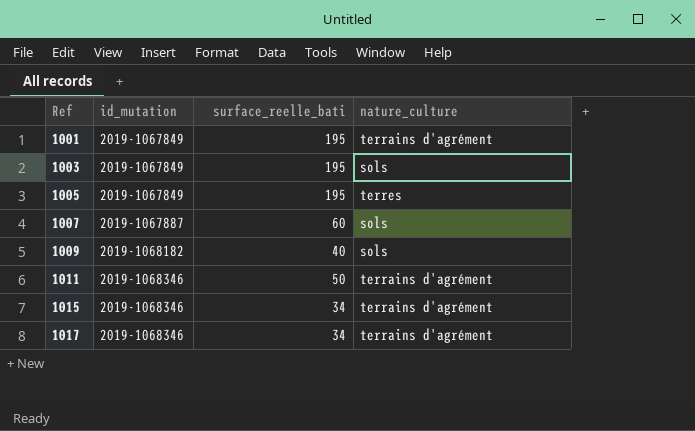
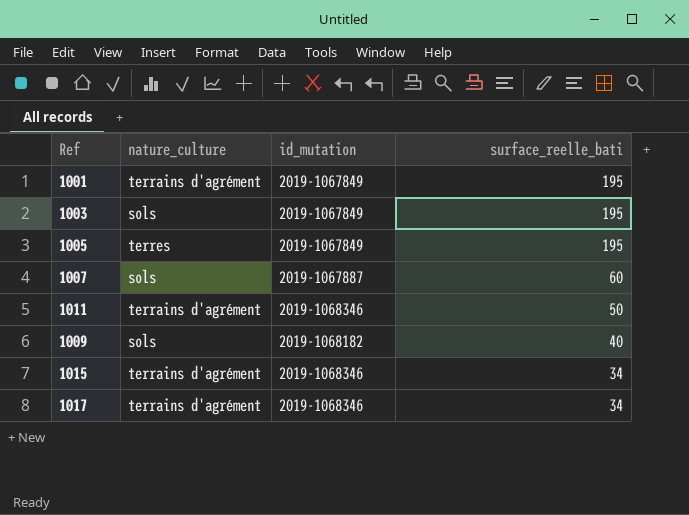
row order: Ref ascending -> surface_reelle_bati descending
column nature_culture | position: 4 -> 2

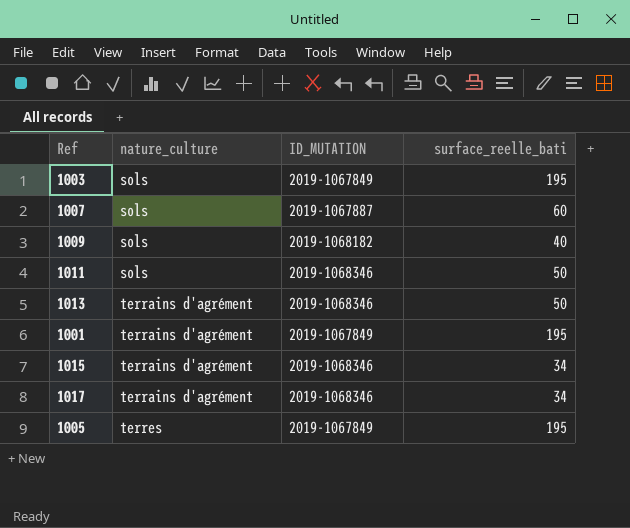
row order: surface_reelle_bati descending -> nature_culture ascending
column name: id_mutation -> ID_MUTATION
1011 | nature_culture: terrains d'agrément -> sols
row 1013: none -> terrains d'agrément | 2019-1068346 | 50

